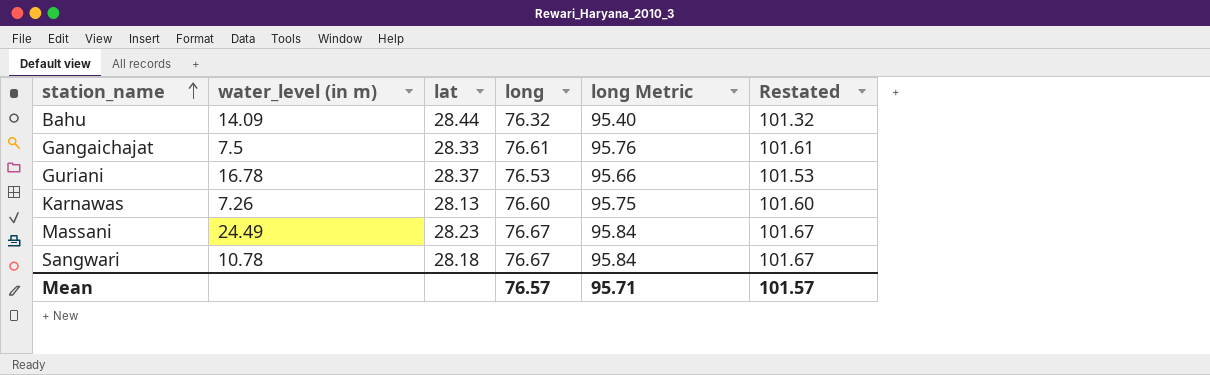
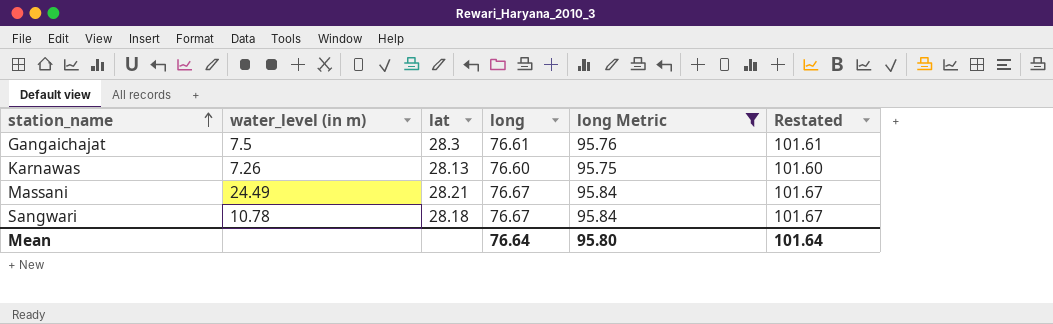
filter: none -> long Metric >= 95.75
Gangaichajat | lat: 28.33 -> 28.3
Massani | lat: 28.23 -> 28.21
Mean | long: 76.57 -> 76.64
Mean | long Metric: 95.71 -> 95.80
Mean | Restated: 101.57 -> 101.64

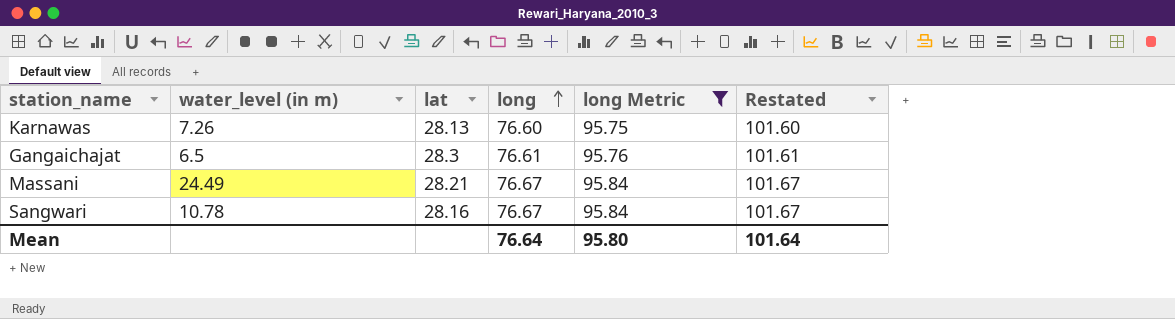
row order: station_name ascending -> long ascending
Gangaichajat | water_level (in m): 7.5 -> 6.5
Sangwari | lat: 28.18 -> 28.16

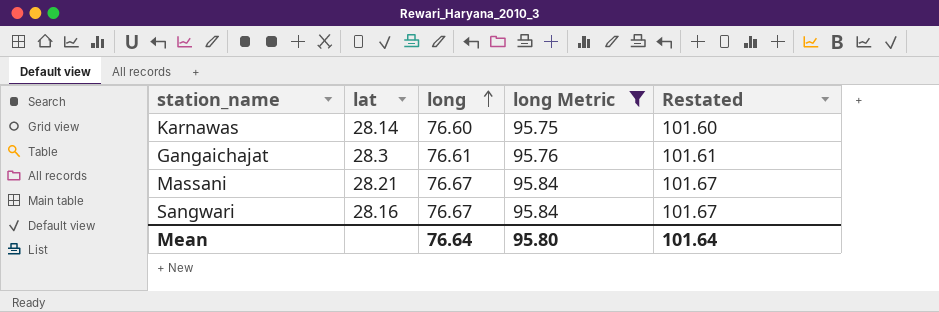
column water_level (in m) | position: 2 -> none
Karnawas | lat: 28.13 -> 28.14

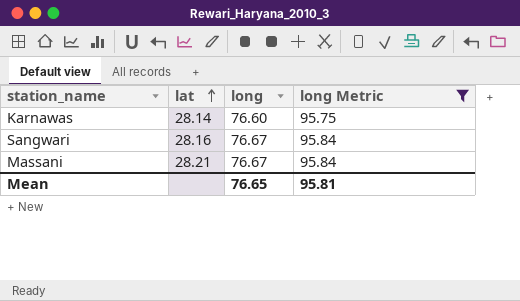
row order: long ascending -> lat ascending
column Restated | formula: [long] + 25 -> none
row Gangaichajat: 28.3 | 76.61 | 95.76 | 101.61 -> none
Mean | long: 76.64 -> 76.65
Mean | long Metric: 95.80 -> 95.81

